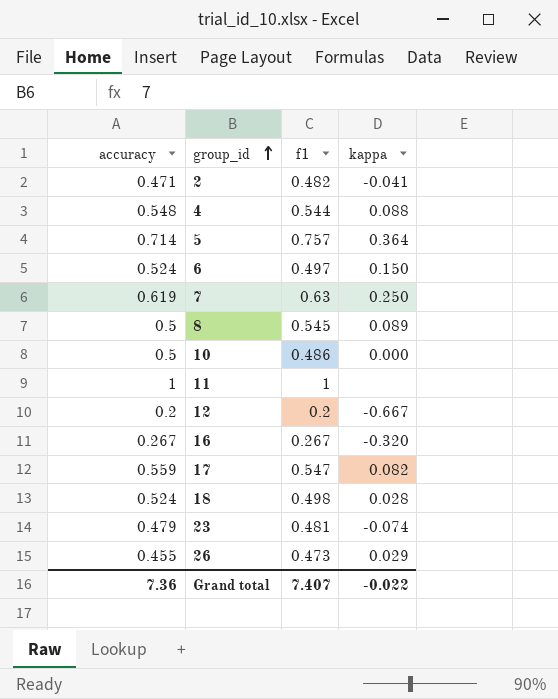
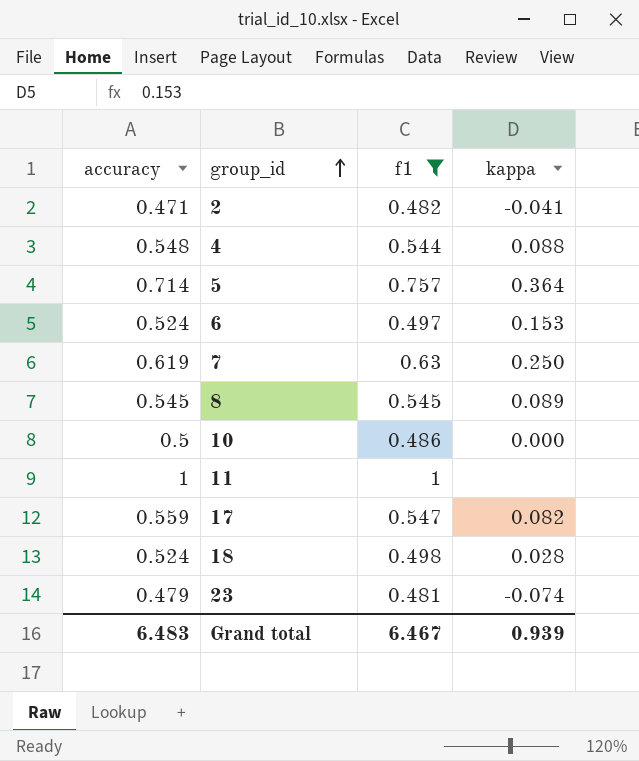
filter: none -> f1 >= 0.481
6 | kappa: 0.150 -> 0.153
8 | accuracy: 0.5 -> 0.545
Grand total | accuracy: 7.36 -> 6.483
Grand total | f1: 7.407 -> 6.467
Grand total | kappa: -0.022 -> 0.939

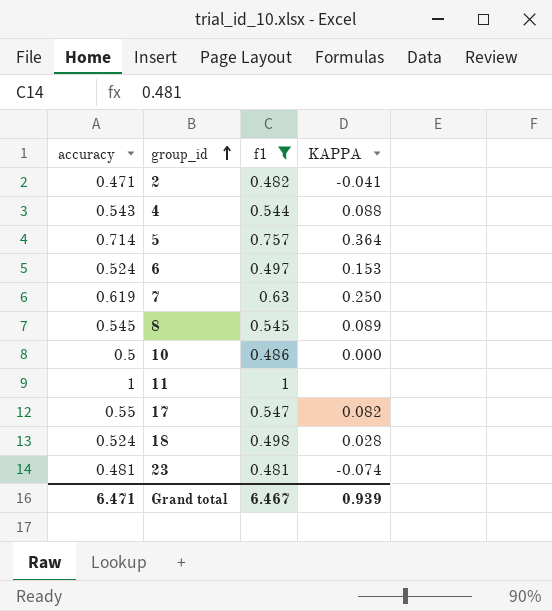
column name: kappa -> KAPPA
4 | accuracy: 0.548 -> 0.543
17 | accuracy: 0.559 -> 0.55
23 | accuracy: 0.479 -> 0.481
Grand total | accuracy: 6.483 -> 6.471

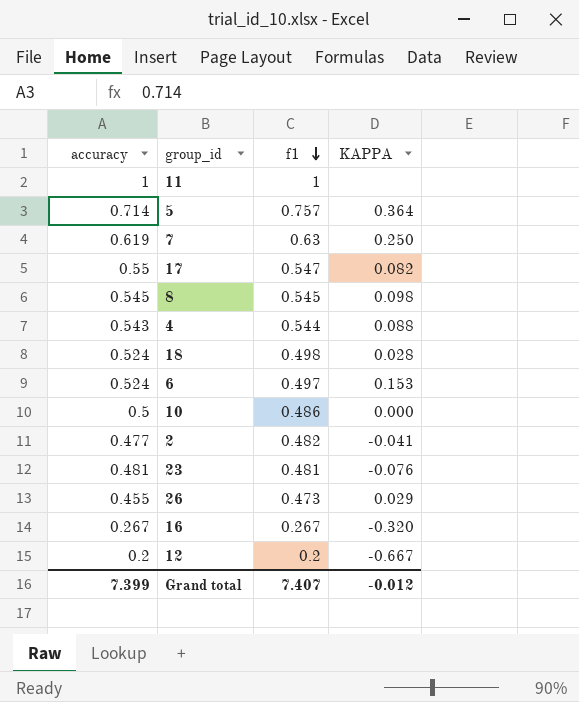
filter: f1 >= 0.481 -> none
row order: group_id ascending -> f1 descending
8 | KAPPA: 0.089 -> 0.098
2 | accuracy: 0.471 -> 0.477
23 | KAPPA: -0.074 -> -0.076
Grand total | accuracy: 6.471 -> 7.399
Grand total | f1: 6.467 -> 7.407
Grand total | KAPPA: 0.939 -> -0.012

